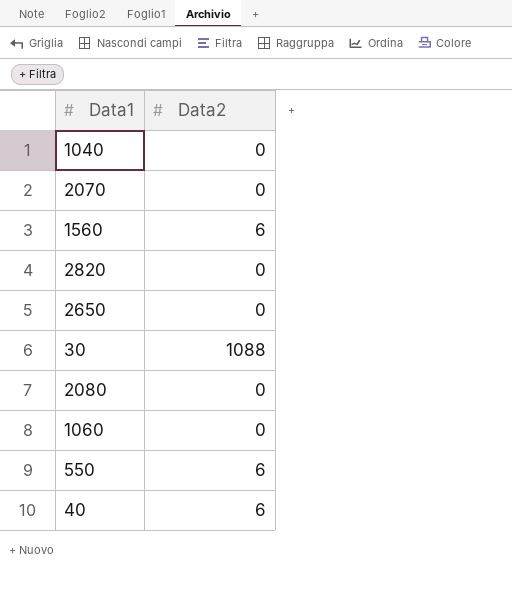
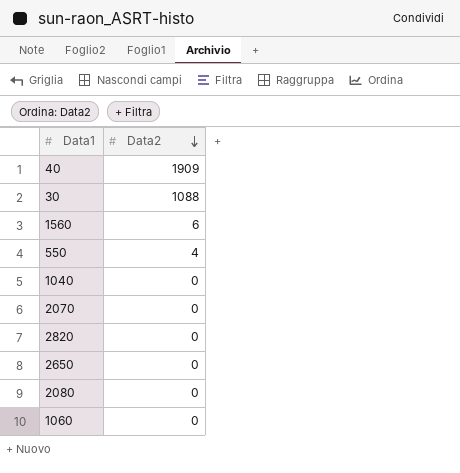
row order: none -> Data2 descending
40 | Data2: 6 -> 1909
550 | Data2: 6 -> 4

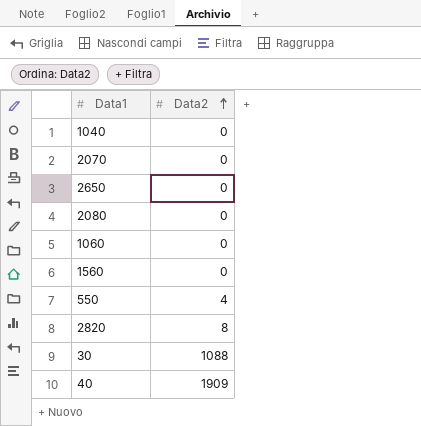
row order: Data2 descending -> Data2 ascending
1560 | Data2: 6 -> 0
2820 | Data2: 0 -> 8

